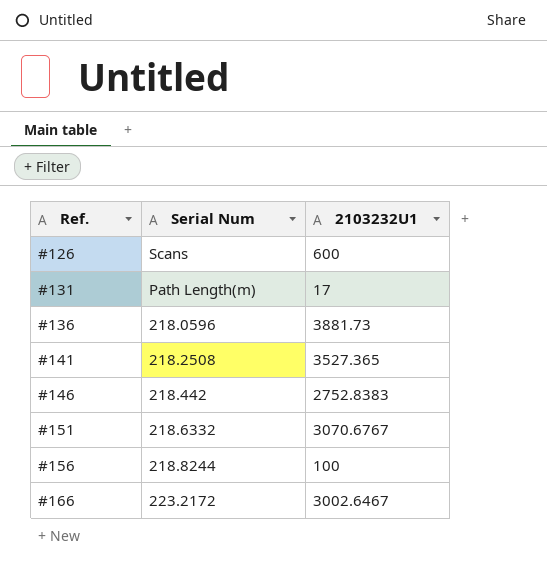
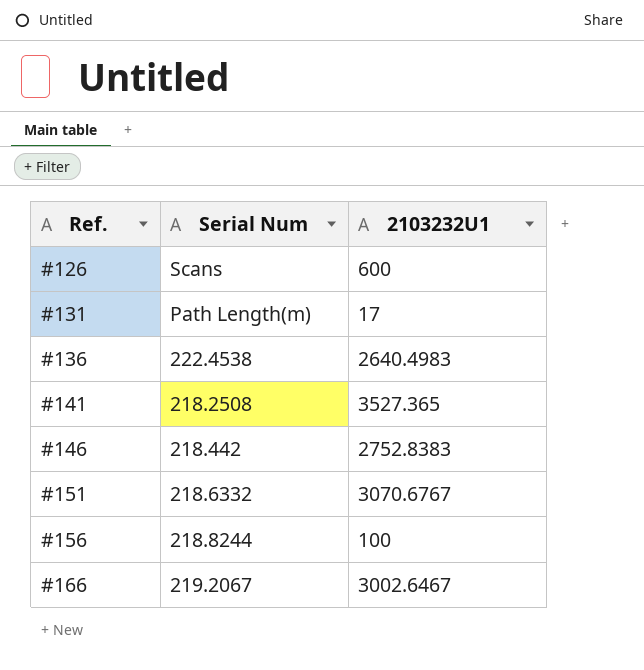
#136 | Serial Num: 218.0596 -> 222.4538
#136 | 2103232U1: 3881.73 -> 2640.4983
#166 | Serial Num: 223.2172 -> 219.2067

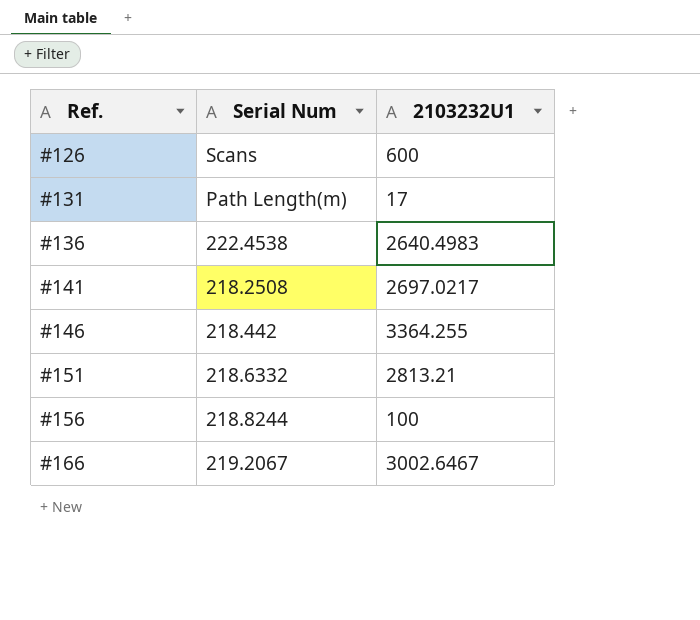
#141 | 2103232U1: 3527.365 -> 2697.0217
#146 | 2103232U1: 2752.8383 -> 3364.255
#151 | 2103232U1: 3070.6767 -> 2813.21

